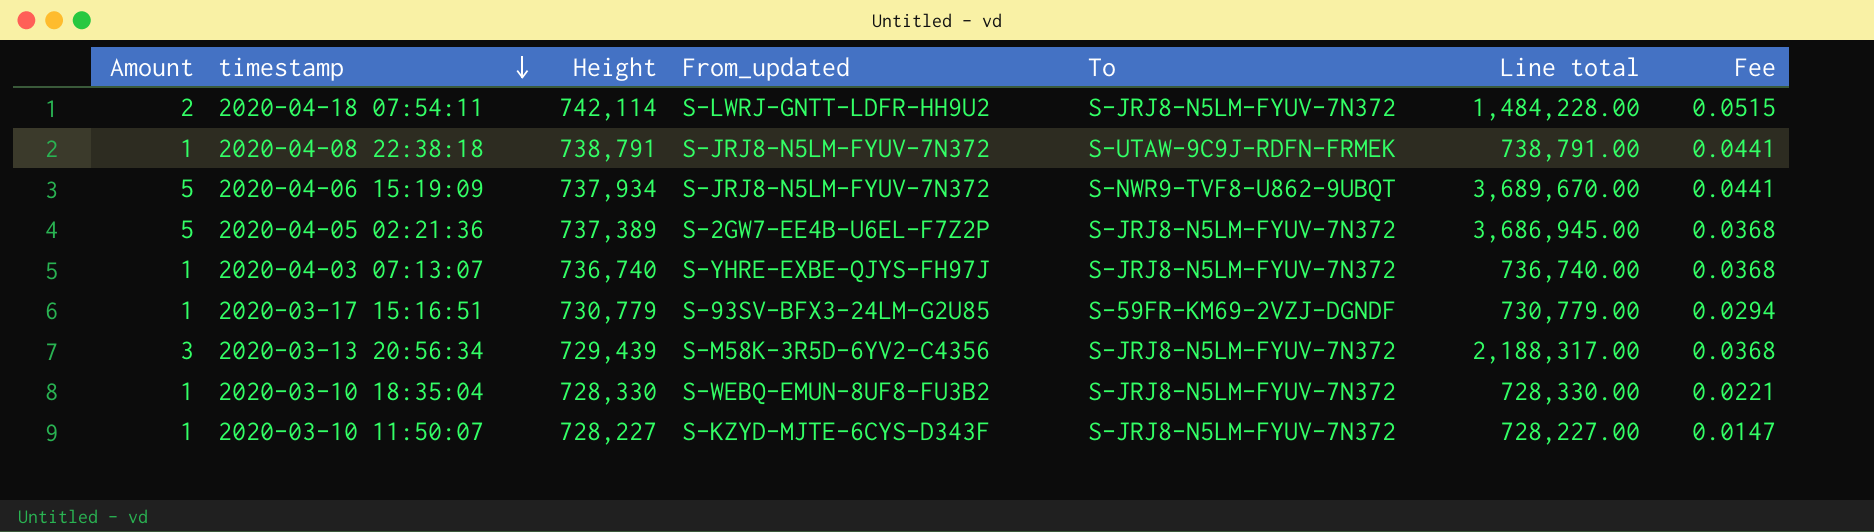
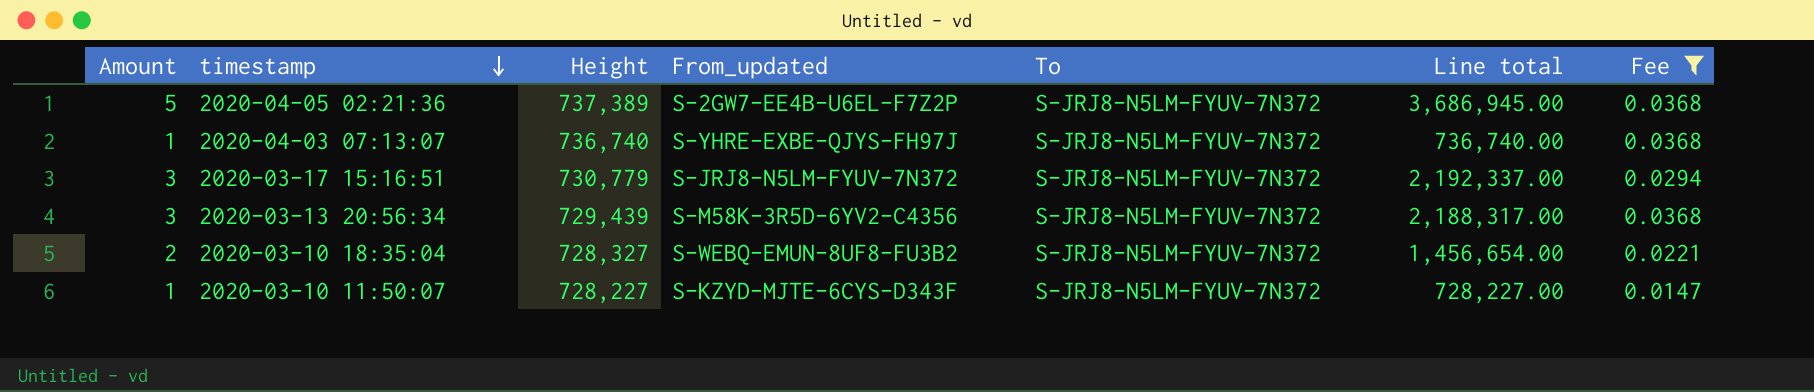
filter: none -> Fee <= 0.0368
2020-03-17 15:16:51 | Amount: 1 -> 3
2020-03-17 15:16:51 | From_updated: S-93SV-BFX3-24LM-G2U85 -> S-JRJ8-N5LM-FYUV-7N372
2020-03-17 15:16:51 | To: S-59FR-KM69-2VZJ-DGNDF -> S-JRJ8-N5LM-FYUV-7N372
2020-03-17 15:16:51 | Line total: 730,779.00 -> 2,192,337.00
2020-03-10 18:35:04 | Amount: 1 -> 2
2020-03-10 18:35:04 | Height: 728,330 -> 728,327
2020-03-10 18:35:04 | Line total: 728,330.00 -> 1,456,654.00

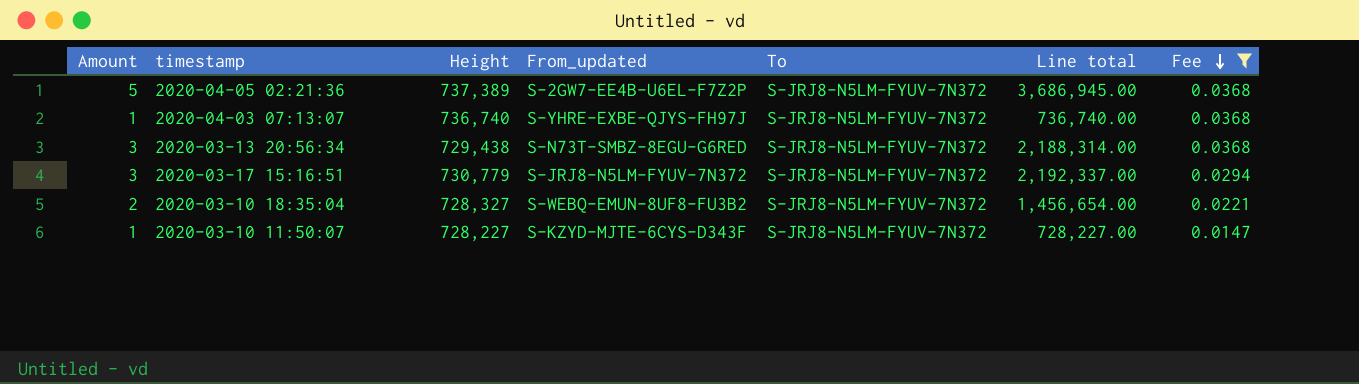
row order: timestamp descending -> Fee descending
2020-03-13 20:56:34 | Height: 729,439 -> 729,438
2020-03-13 20:56:34 | From_updated: S-M58K-3R5D-6YV2-C4356 -> S-N73T-SMBZ-8EGU-G6RED
2020-03-13 20:56:34 | Line total: 2,188,317.00 -> 2,188,314.00

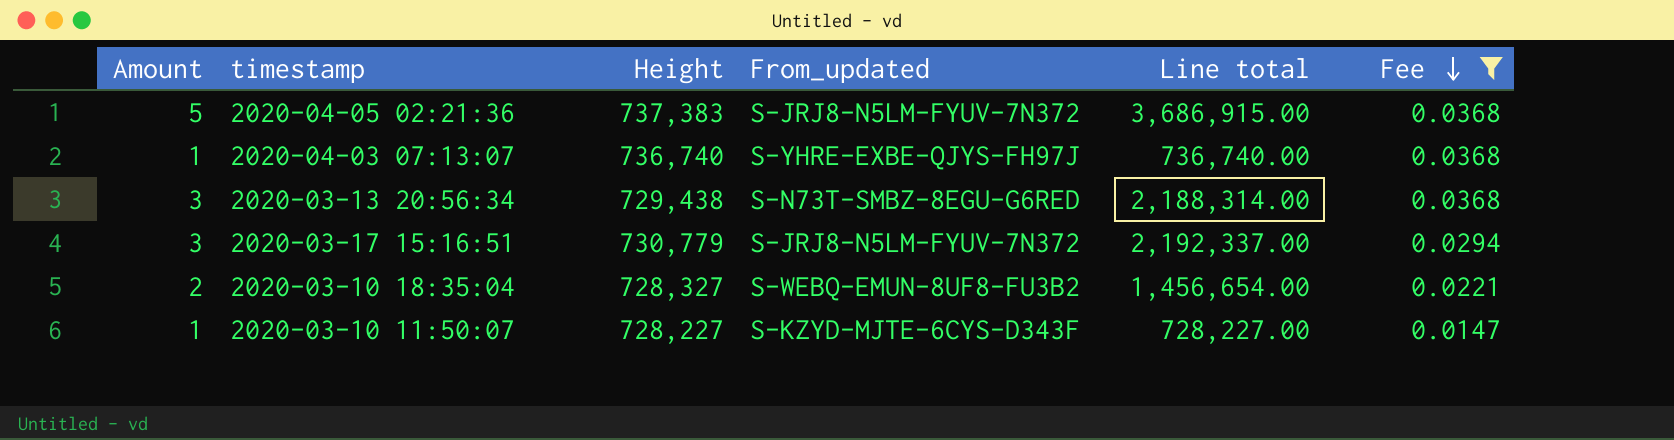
column To | position: 5 -> none
2020-04-05 02:21:36 | Height: 737,389 -> 737,383
2020-04-05 02:21:36 | From_updated: S-2GW7-EE4B-U6EL-F7Z2P -> S-JRJ8-N5LM-FYUV-7N372
2020-04-05 02:21:36 | Line total: 3,686,945.00 -> 3,686,915.00

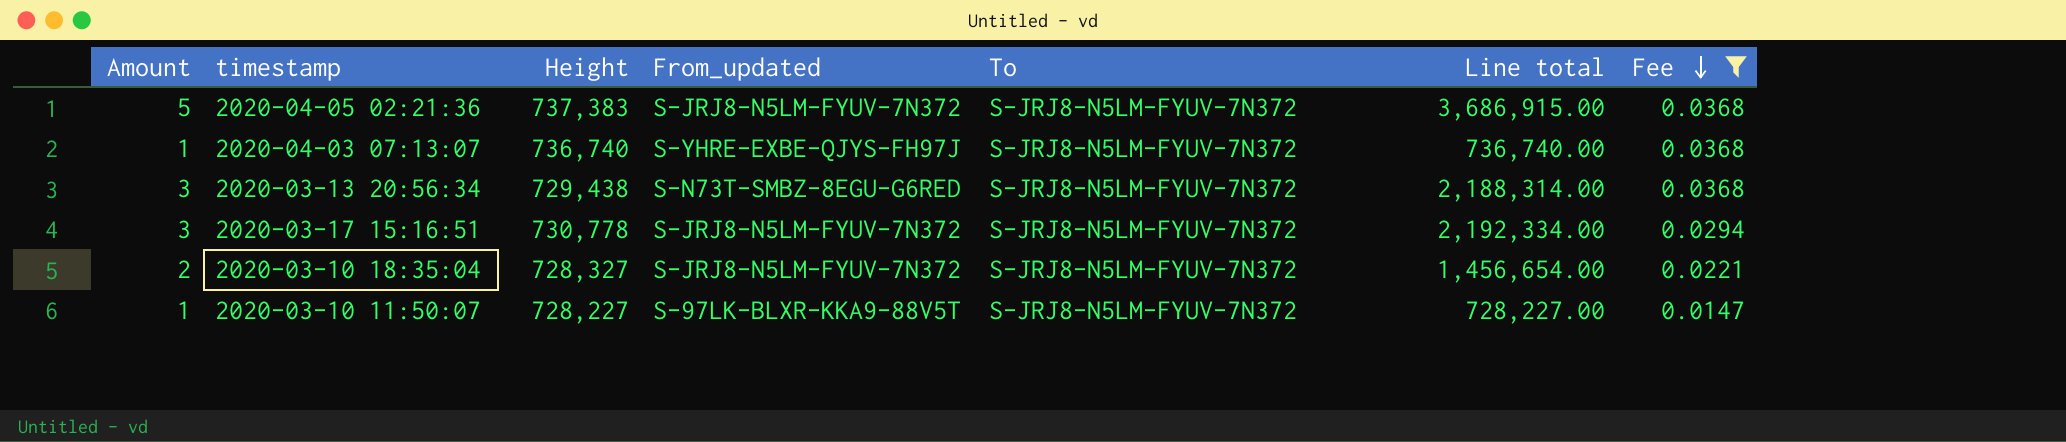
column To | position: none -> 5
2020-03-17 15:16:51 | Height: 730,779 -> 730,778
2020-03-17 15:16:51 | Line total: 2,192,337.00 -> 2,192,334.00
2020-03-10 18:35:04 | From_updated: S-WEBQ-EMUN-8UF8-FU3B2 -> S-JRJ8-N5LM-FYUV-7N372
2020-03-10 11:50:07 | From_updated: S-KZYD-MJTE-6CYS-D343F -> S-97LK-BLXR-KKA9-88V5T

